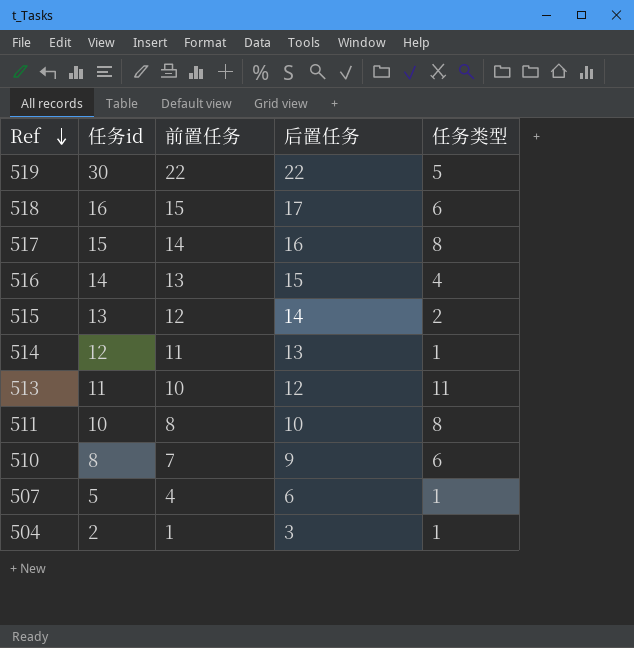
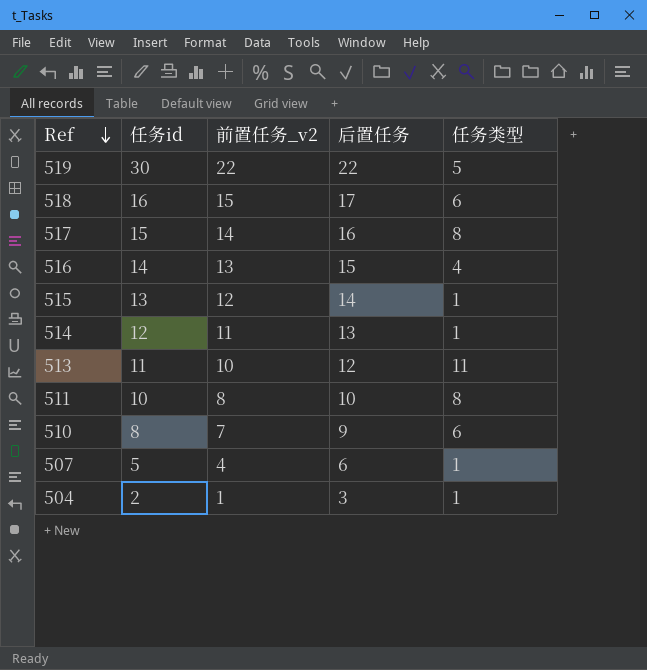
column name: 前置任务 -> 前置任务_v2
515 | 任务类型: 2 -> 1

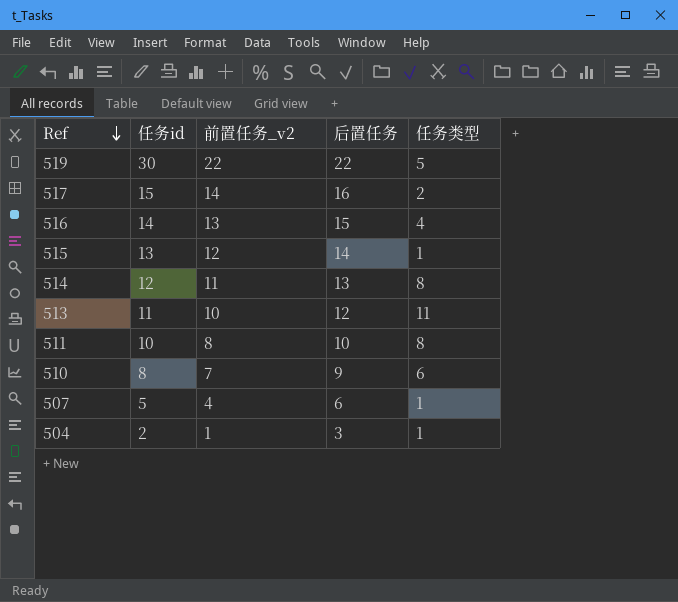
row 518: 16 | 15 | 17 | 6 -> none
517 | 任务类型: 8 -> 2
514 | 任务类型: 1 -> 8

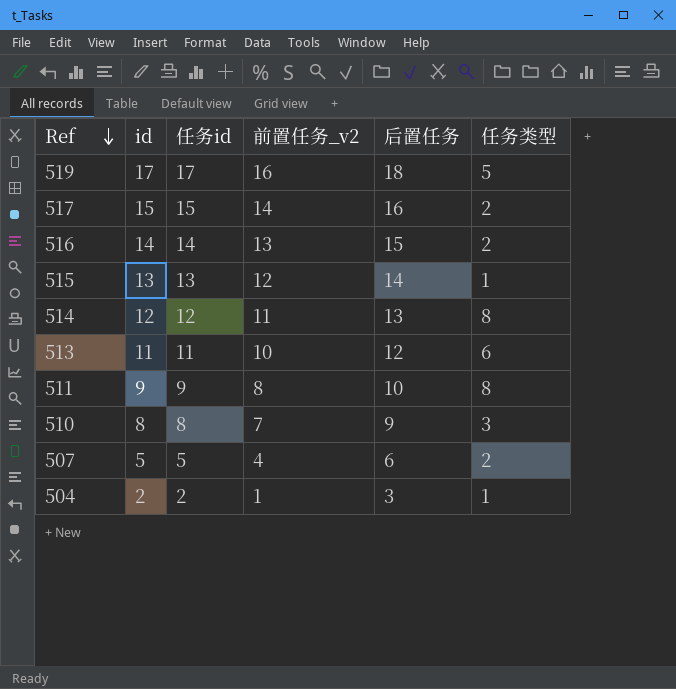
column id | position: none -> 2
519 | 任务id: 30 -> 17
519 | 前置任务_v2: 22 -> 16
519 | 后置任务: 22 -> 18
516 | 任务类型: 4 -> 2
513 | 任务类型: 11 -> 6
511 | 任务id: 10 -> 9
510 | 任务类型: 6 -> 3
507 | 任务类型: 1 -> 2

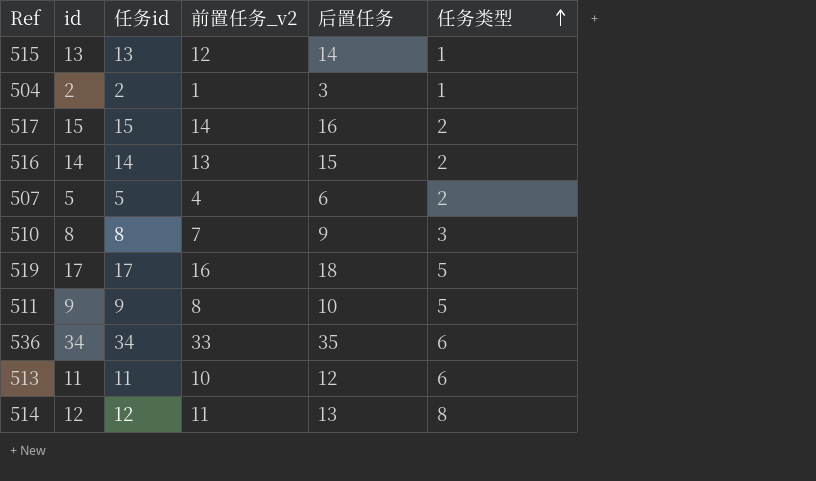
row order: Ref descending -> 任务类型 ascending
511 | 任务类型: 8 -> 5
row 536: none -> 34 | 34 | 33 | 35 | 6

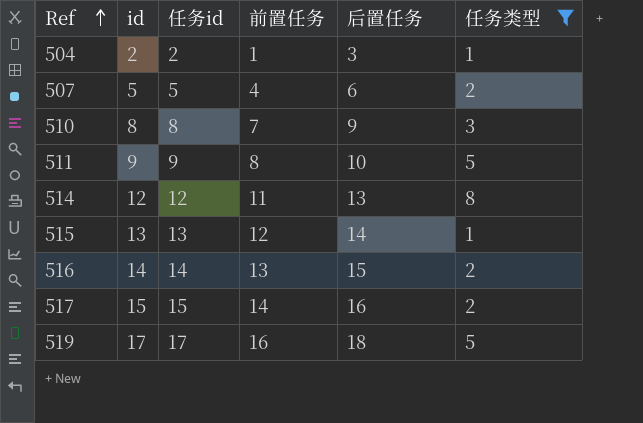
filter: none -> 任务类型 != 6
row order: 任务类型 ascending -> Ref ascending
column name: 前置任务_v2 -> 前置任务

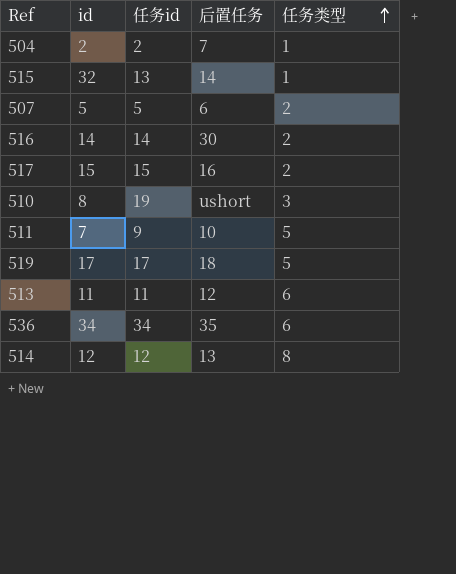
filter: 任务类型 != 6 -> none
row order: Ref ascending -> 任务类型 ascending
column 前置任务 | position: 4 -> none
504 | 后置任务: 3 -> 7
515 | id: 13 -> 32
516 | 后置任务: 15 -> 30
510 | 任务id: 8 -> 19
510 | 后置任务: 9 -> ushort
511 | id: 9 -> 7

